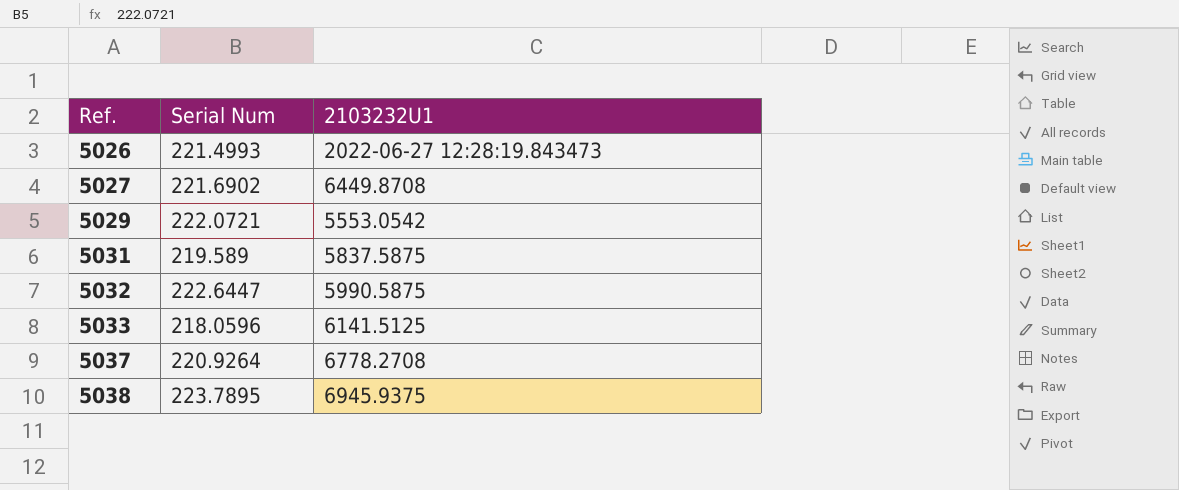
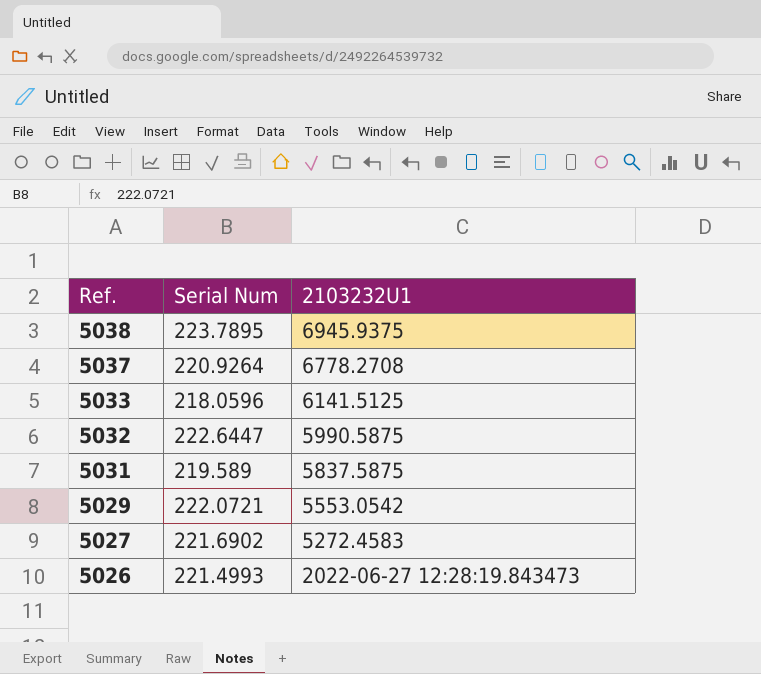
row order: Ref. ascending -> Ref. descending
5027 | 2103232U1: 6449.8708 -> 5272.4583

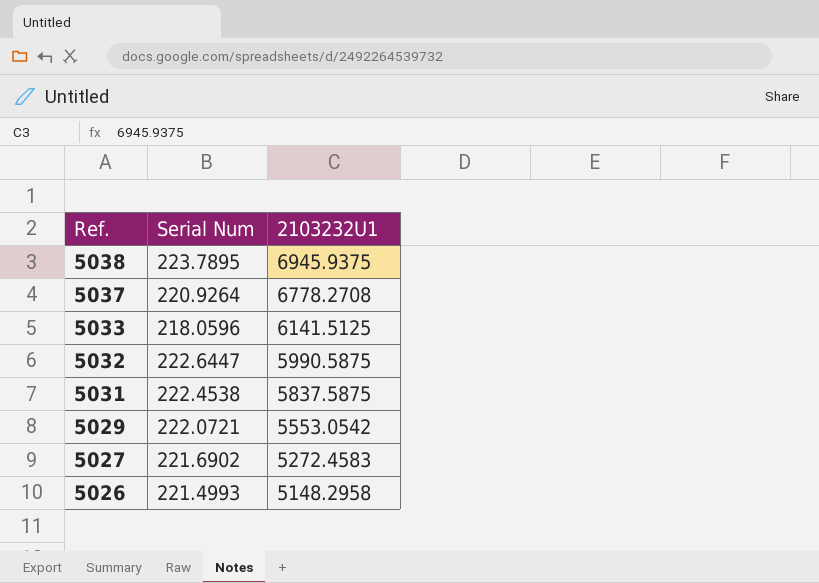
5031 | Serial Num: 219.589 -> 222.4538
5026 | 2103232U1: 2022-06-27 12:28:19.843473 -> 5148.2958

